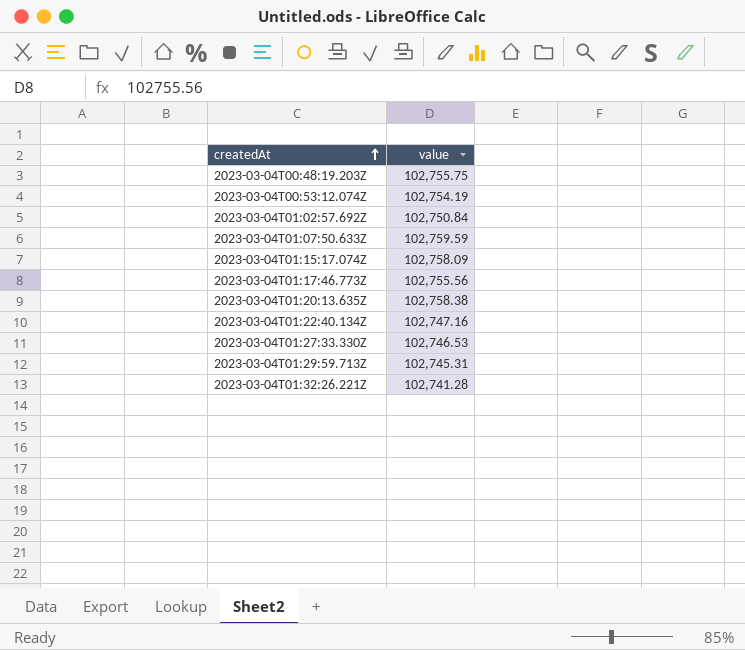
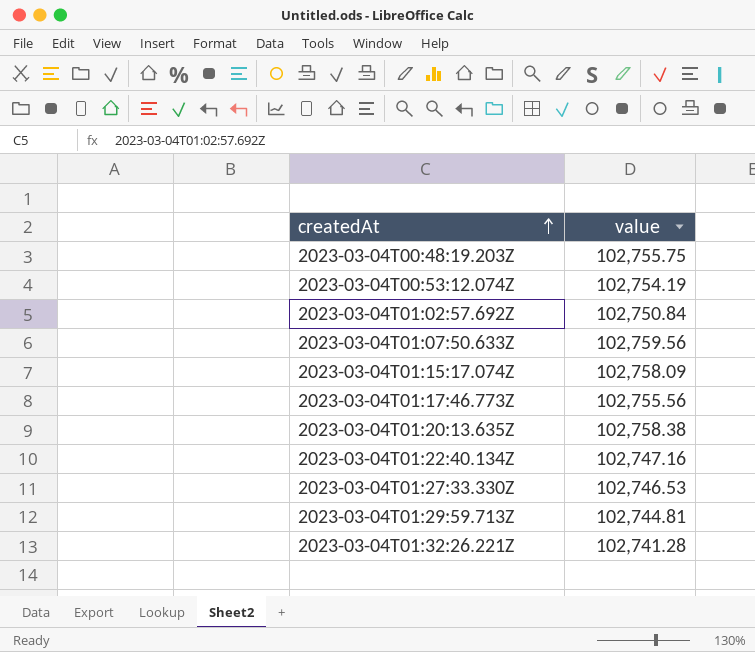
2023-03-04T01:07:50.633Z | value: 102,759.59 -> 102,759.56
2023-03-04T01:29:59.713Z | value: 102,745.31 -> 102,744.81

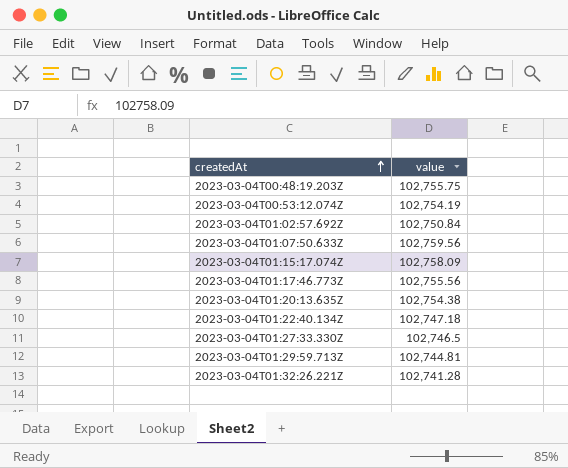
2023-03-04T01:20:13.635Z | value: 102,758.38 -> 102,754.38
2023-03-04T01:22:40.134Z | value: 102,747.16 -> 102,747.18
2023-03-04T01:27:33.330Z | value: 102,746.53 -> 102,746.5

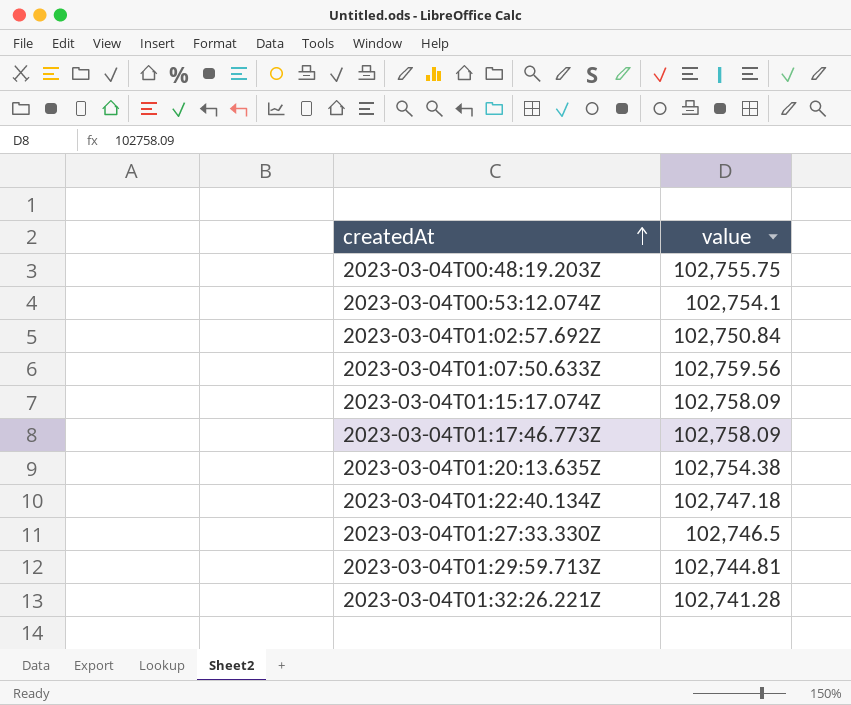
2023-03-04T00:53:12.074Z | value: 102,754.19 -> 102,754.1
2023-03-04T01:17:46.773Z | value: 102,755.56 -> 102,758.09

